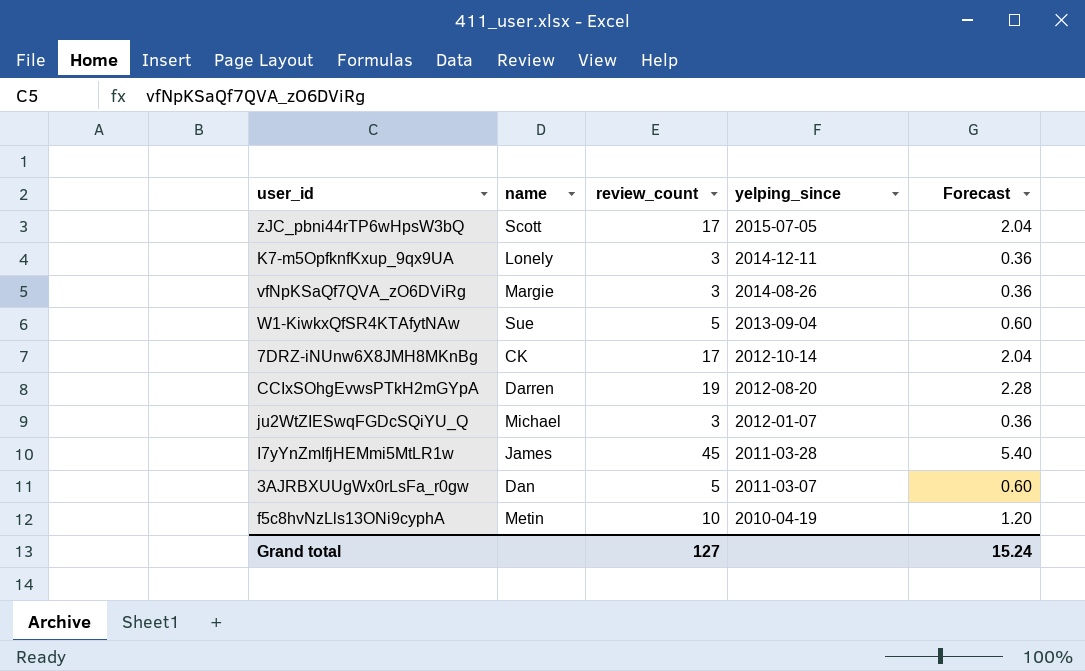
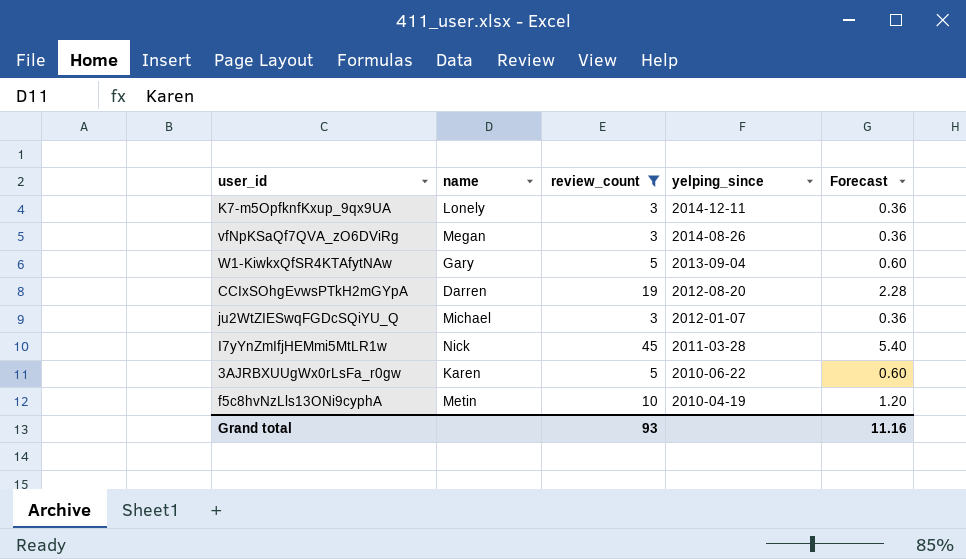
filter: none -> review_count != 17
vfNpKSaQf7QVA_zO6DViRg | name: Margie -> Megan
W1-KiwkxQfSR4KTAfytNAw | name: Sue -> Gary
I7yYnZmIfjHEMmi5MtLR1w | name: James -> Nick
3AJRBXUUgWx0rLsFa_r0gw | name: Dan -> Karen
3AJRBXUUgWx0rLsFa_r0gw | yelping_since: 2011-03-07 -> 2010-06-22
Grand total | review_count: 127 -> 93
Grand total | Forecast: 15.24 -> 11.16

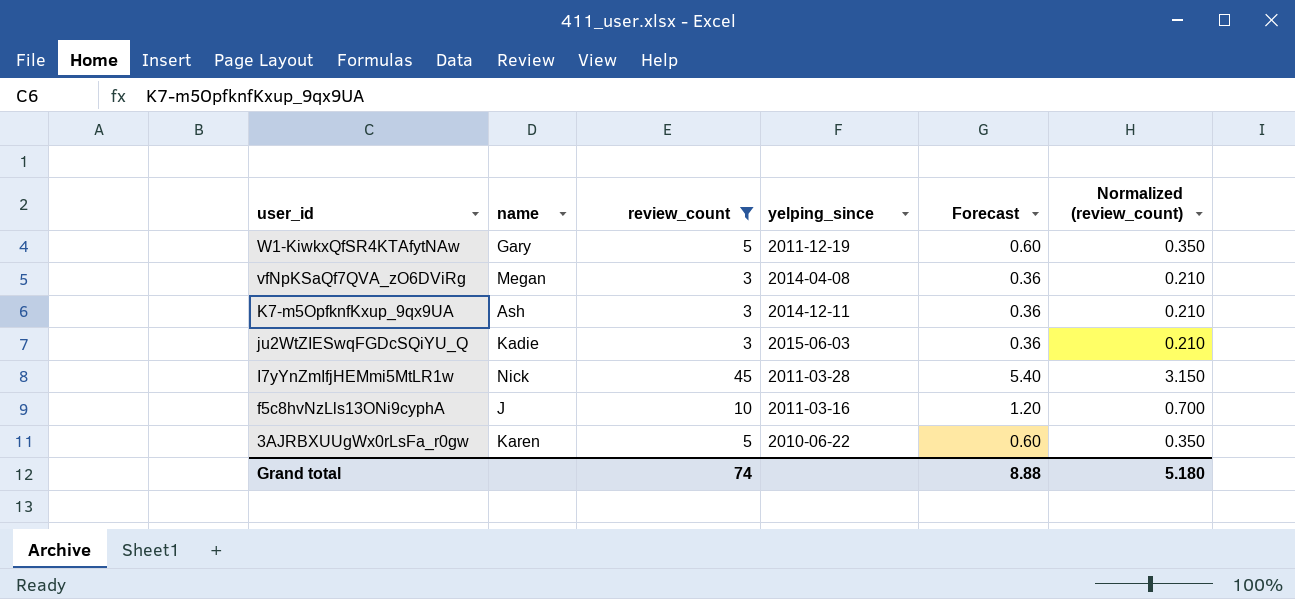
row order: yelping_since descending -> user_id descending
column Normalized (review_count) | formula: none -> [review_count] * 0.07
row CCIxSOhgEvwsPTkH2mGYpA: Darren | 19 | 2012-08-20 | 2.28 -> none
W1-KiwkxQfSR4KTAfytNAw | yelping_since: 2013-09-04 -> 2011-12-19
vfNpKSaQf7QVA_zO6DViRg | yelping_since: 2014-08-26 -> 2014-04-08
K7-m5OpfknfKxup_9qx9UA | name: Lonely -> Ash
ju2WtZIESwqFGDcSQiYU_Q | name: Michael -> Kadie
ju2WtZIESwqFGDcSQiYU_Q | yelping_since: 2012-01-07 -> 2015-06-03
f5c8hvNzLls13ONi9cyphA | name: Metin -> J
f5c8hvNzLls13ONi9cyphA | yelping_since: 2010-04-19 -> 2011-03-16
Grand total | review_count: 93 -> 74
Grand total | Forecast: 11.16 -> 8.88

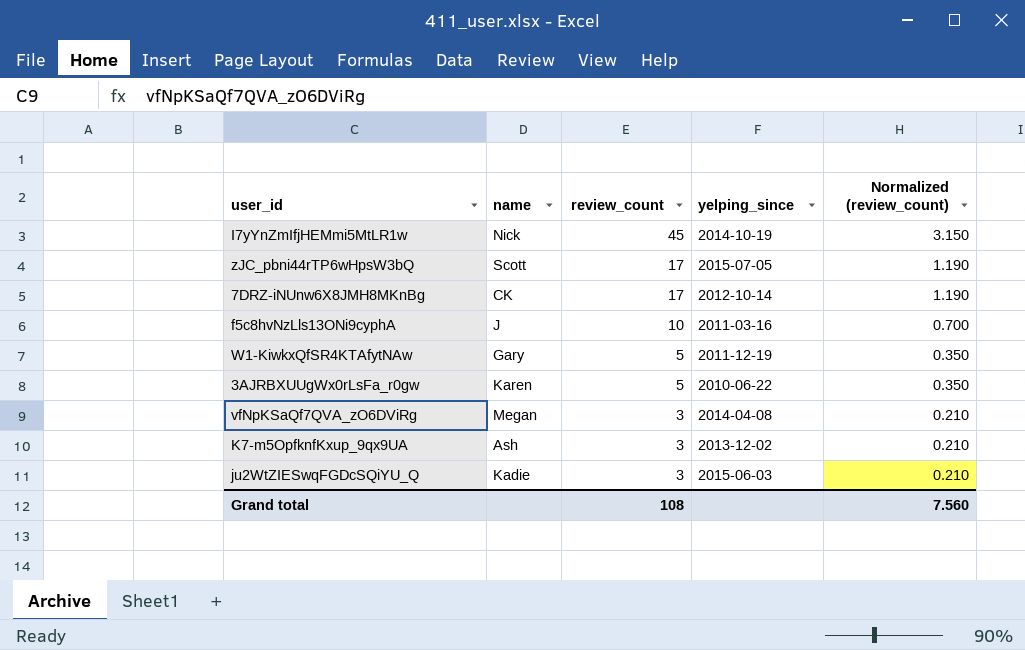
filter: review_count != 17 -> none
row order: user_id descending -> review_count descending
column Forecast | formula: [review_count] * 0.12 -> none
I7yYnZmIfjHEMmi5MtLR1w | yelping_since: 2011-03-28 -> 2014-10-19
K7-m5OpfknfKxup_9qx9UA | yelping_since: 2014-12-11 -> 2013-12-02
Grand total | review_count: 74 -> 108
Grand total | Normalized (review_count): 5.180 -> 7.560

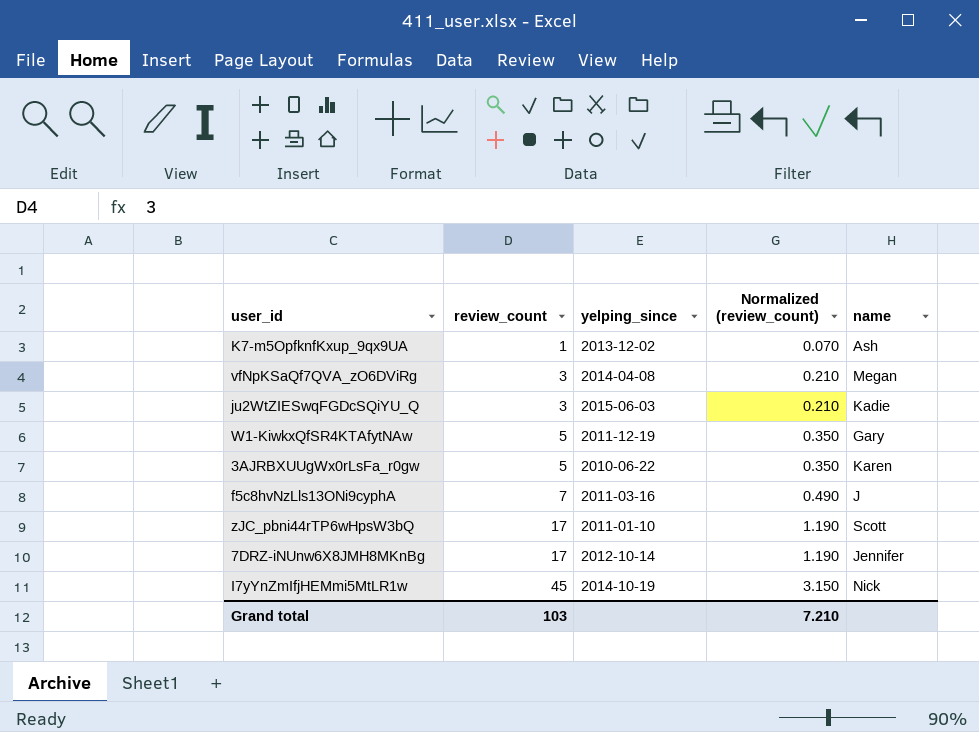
row order: review_count descending -> review_count ascending
column name | position: 2 -> 5
K7-m5OpfknfKxup_9qx9UA | review_count: 3 -> 1
K7-m5OpfknfKxup_9qx9UA | Normalized (review_count): 0.210 -> 0.070
f5c8hvNzLls13ONi9cyphA | review_count: 10 -> 7
f5c8hvNzLls13ONi9cyphA | Normalized (review_count): 0.700 -> 0.490
zJC_pbni44rTP6wHpsW3bQ | yelping_since: 2015-07-05 -> 2011-01-10
7DRZ-iNUnw6X8JMH8MKnBg | name: CK -> Jennifer
Grand total | review_count: 108 -> 103
Grand total | Normalized (review_count): 7.560 -> 7.210

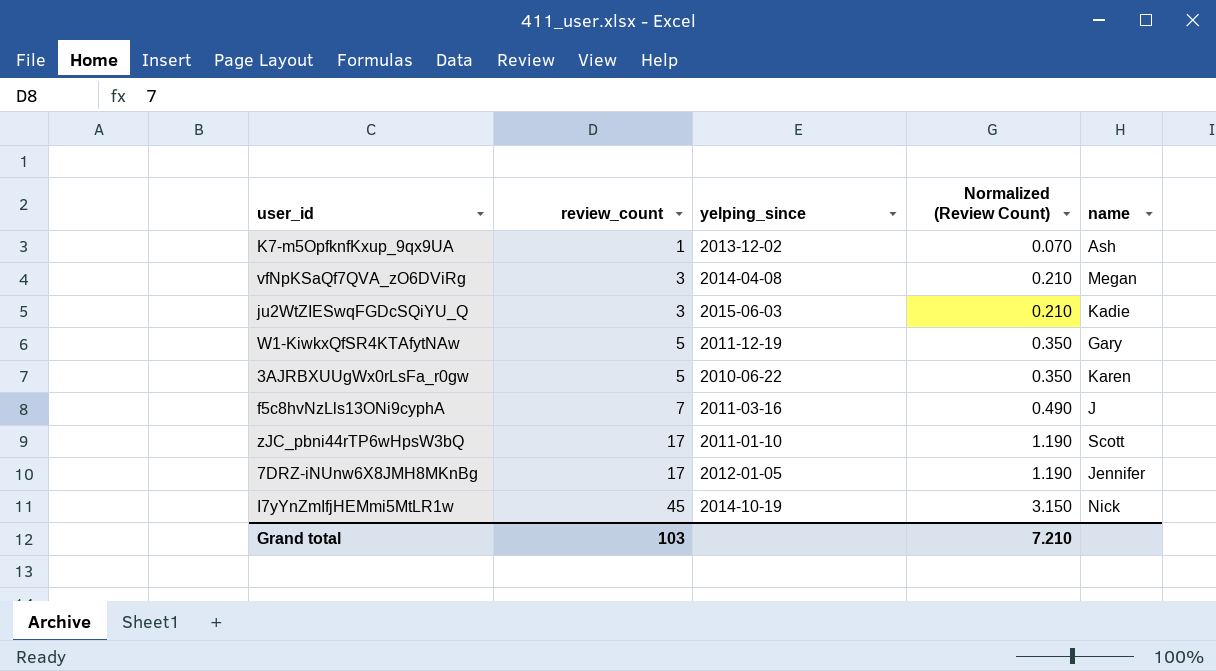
column name: Normalized (review_count) -> Normalized (Review Count)
7DRZ-iNUnw6X8JMH8MKnBg | yelping_since: 2012-10-14 -> 2012-01-05

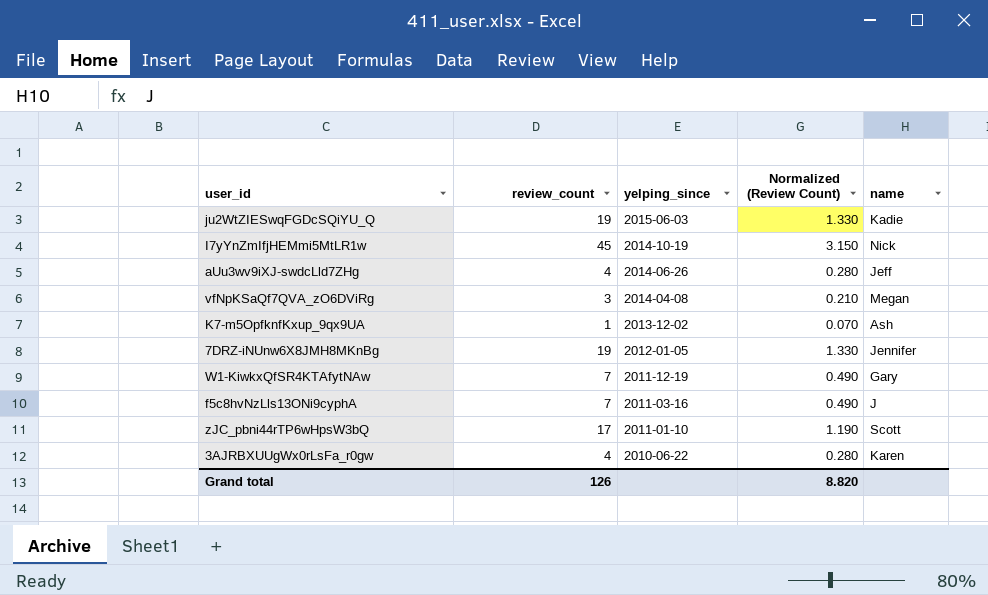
row order: review_count ascending -> yelping_since descending
ju2WtZIESwqFGDcSQiYU_Q | review_count: 3 -> 19
ju2WtZIESwqFGDcSQiYU_Q | Normalized (Review Count): 0.210 -> 1.330
row aUu3wv9iXJ-swdcLld7ZHg: none -> 4 | 2014-06-26 | 0.280 | Jeff
7DRZ-iNUnw6X8JMH8MKnBg | review_count: 17 -> 19
7DRZ-iNUnw6X8JMH8MKnBg | Normalized (Review Count): 1.190 -> 1.330
W1-KiwkxQfSR4KTAfytNAw | review_count: 5 -> 7
W1-KiwkxQfSR4KTAfytNAw | Normalized (Review Count): 0.350 -> 0.490
3AJRBXUUgWx0rLsFa_r0gw | review_count: 5 -> 4
3AJRBXUUgWx0rLsFa_r0gw | Normalized (Review Count): 0.350 -> 0.280
Grand total | review_count: 103 -> 126
Grand total | Normalized (Review Count): 7.210 -> 8.820

